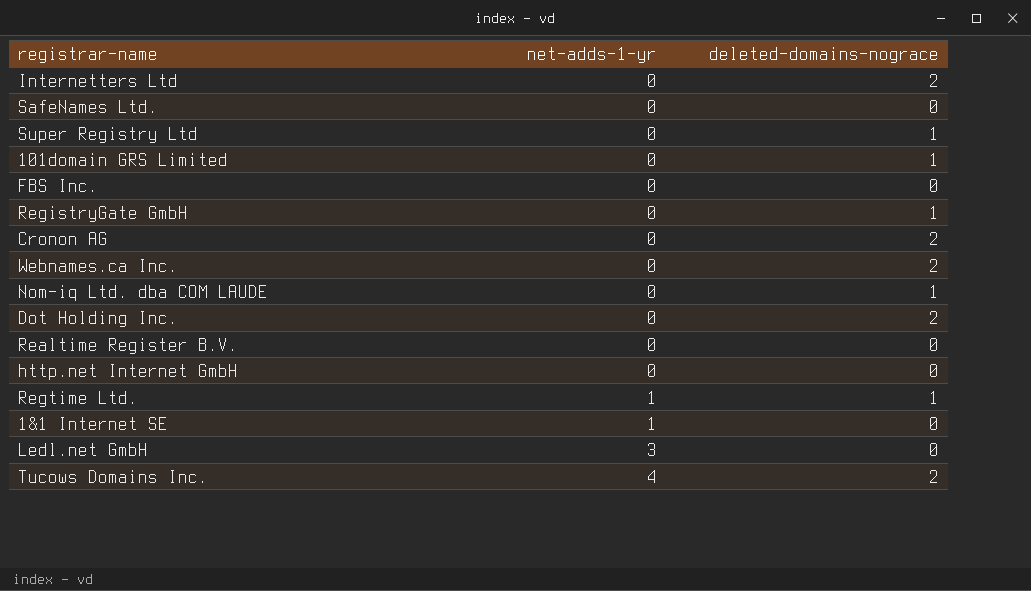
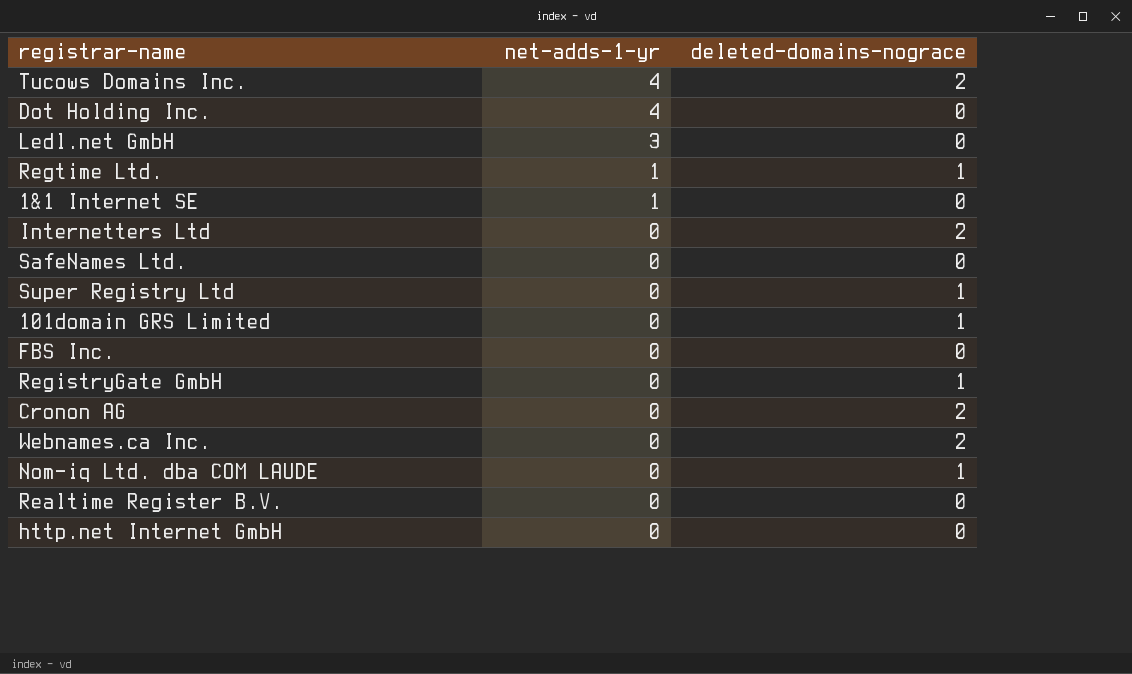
row order: net-adds-1-yr ascending -> net-adds-1-yr descending
Dot Holding Inc. | net-adds-1-yr: 0 -> 4
Dot Holding Inc. | deleted-domains-nograce: 2 -> 0

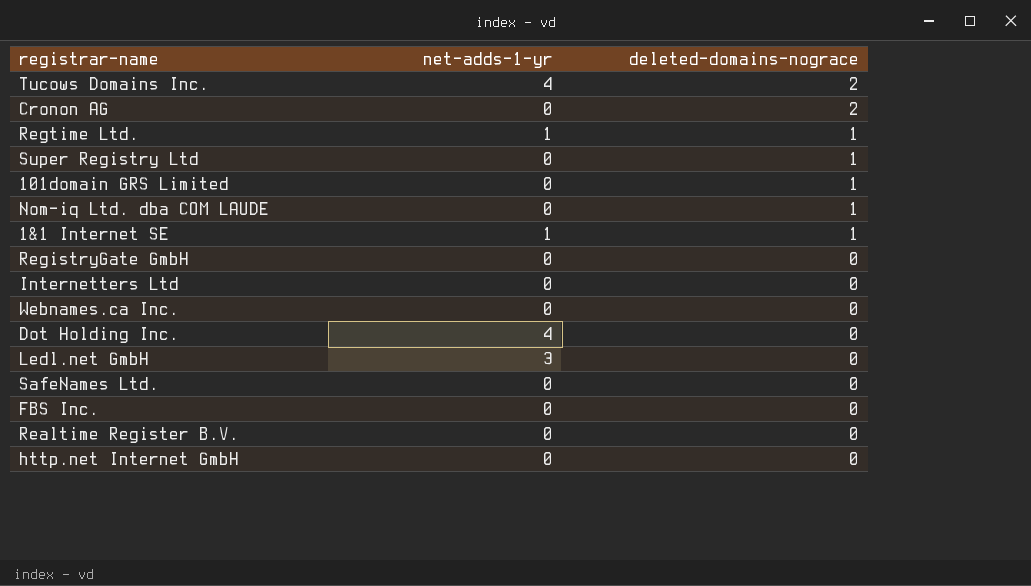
row order: net-adds-1-yr descending -> deleted-domains-nograce descending
1&1 Internet SE | deleted-domains-nograce: 0 -> 1
RegistryGate GmbH | deleted-domains-nograce: 1 -> 0
Internetters Ltd | deleted-domains-nograce: 2 -> 0
Webnames.ca Inc. | deleted-domains-nograce: 2 -> 0

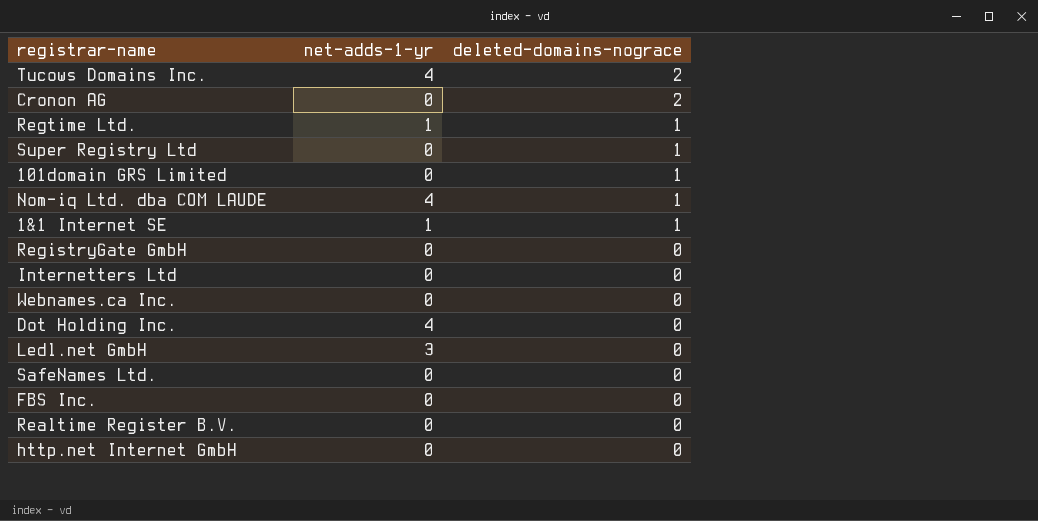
Nom-iq Ltd. dba COM LAUDE | net-adds-1-yr: 0 -> 4

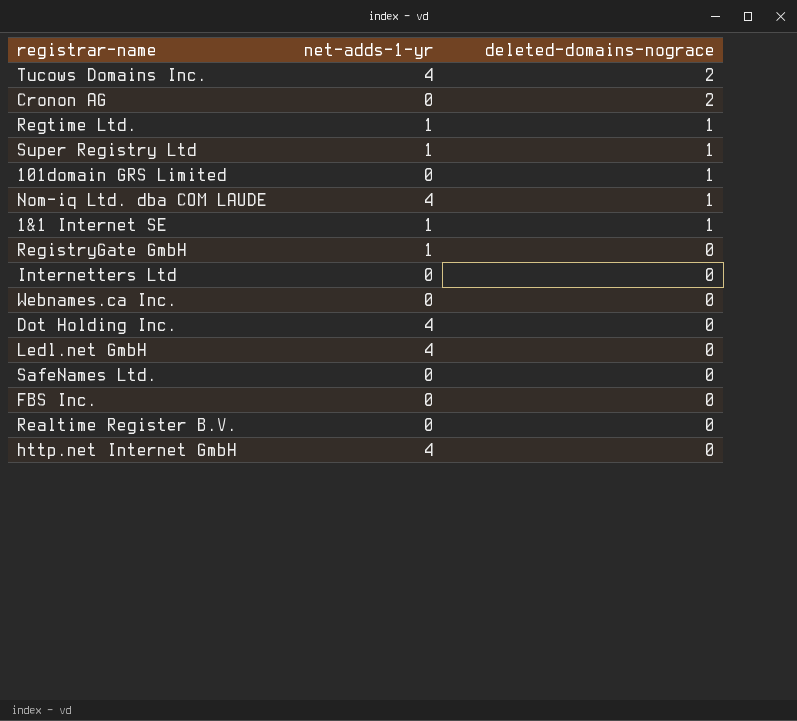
Super Registry Ltd | net-adds-1-yr: 0 -> 1
RegistryGate GmbH | net-adds-1-yr: 0 -> 1
Ledl.net GmbH | net-adds-1-yr: 3 -> 4
http.net Internet GmbH | net-adds-1-yr: 0 -> 4

